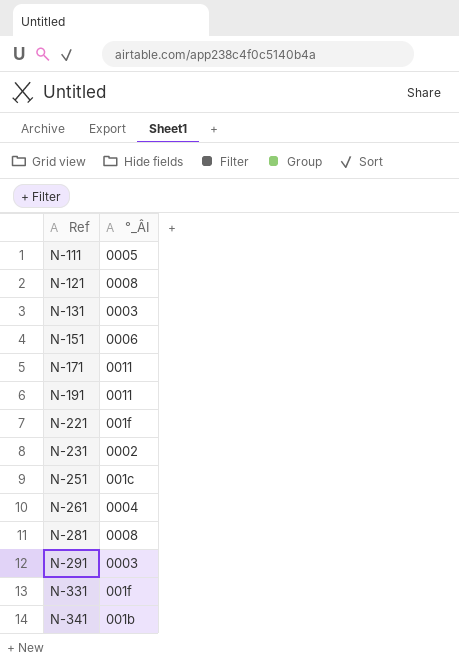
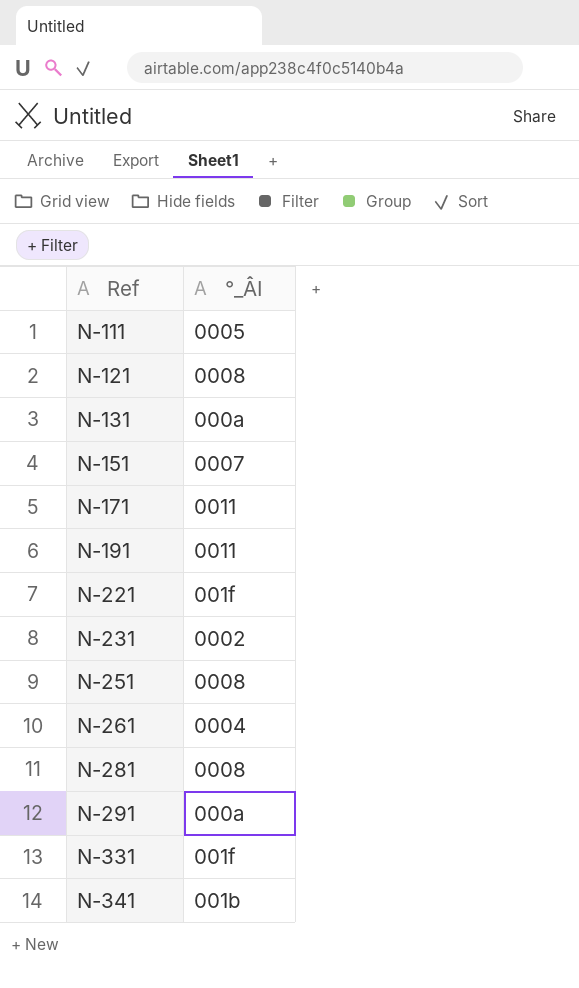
N-131 | °_ÂI: 0003 -> 000a
N-151 | °_ÂI: 0006 -> 0007
N-251 | °_ÂI: 001c -> 0008
N-291 | °_ÂI: 0003 -> 000a

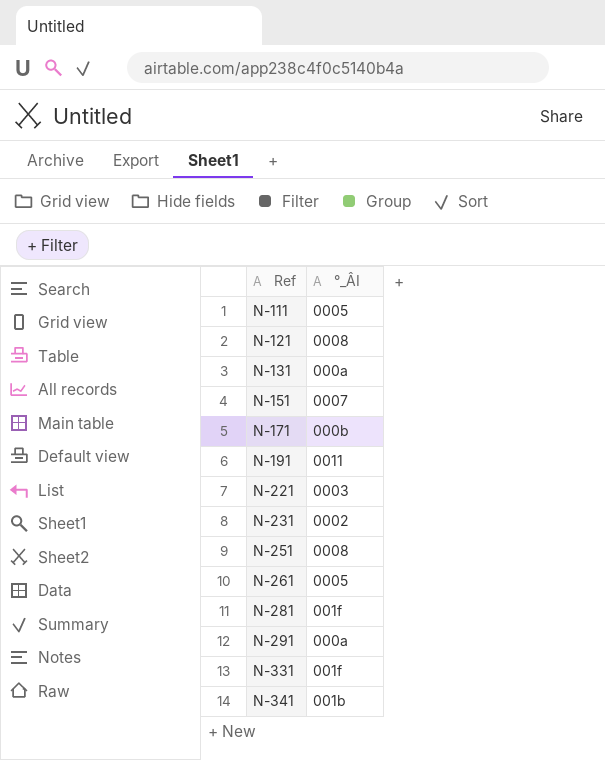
N-171 | °_ÂI: 0011 -> 000b
N-221 | °_ÂI: 001f -> 0003
N-261 | °_ÂI: 0004 -> 0005
N-281 | °_ÂI: 0008 -> 001f

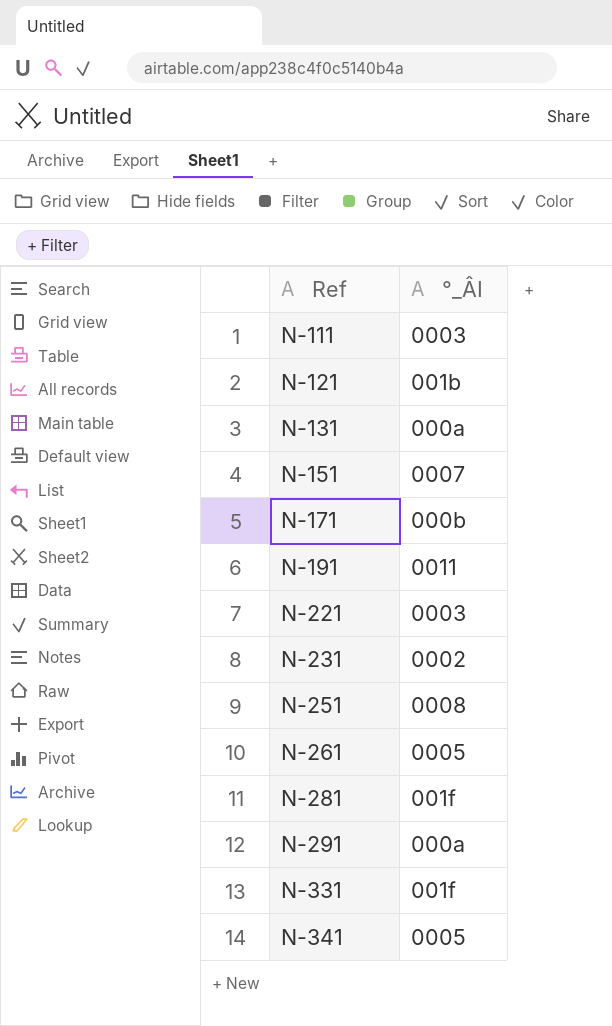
N-111 | °_ÂI: 0005 -> 0003
N-121 | °_ÂI: 0008 -> 001b
N-341 | °_ÂI: 001b -> 0005

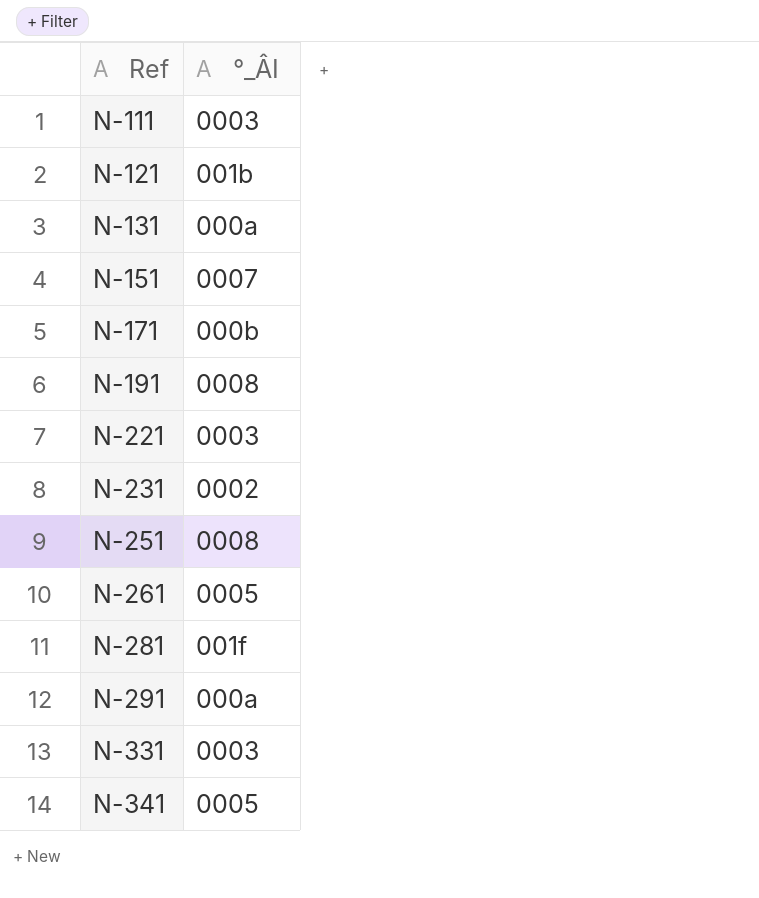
N-191 | °_ÂI: 0011 -> 0008
N-331 | °_ÂI: 001f -> 0003

